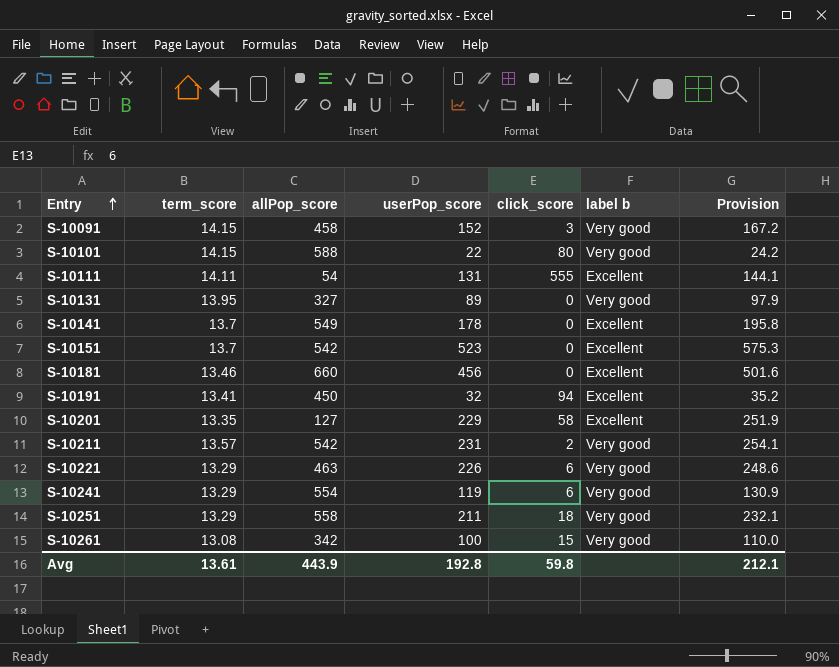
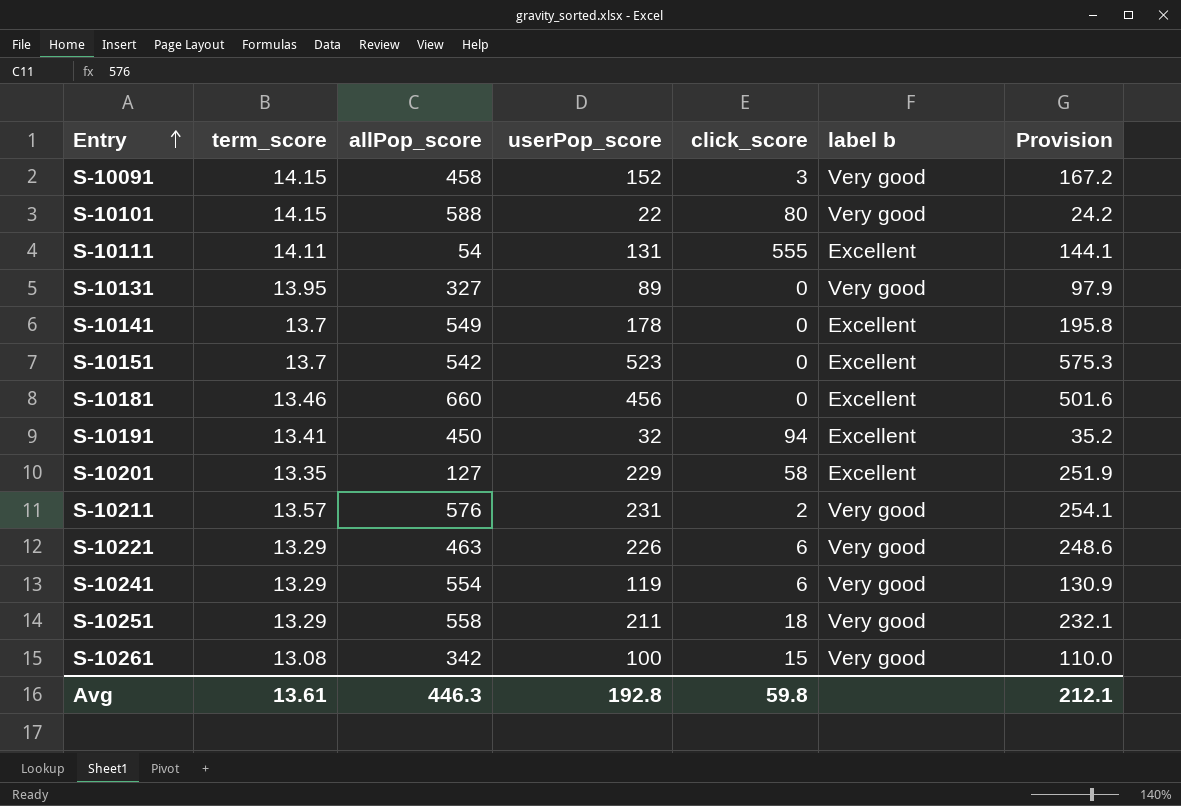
S-10211 | allPop_score: 542 -> 576
Avg | allPop_score: 443.9 -> 446.3

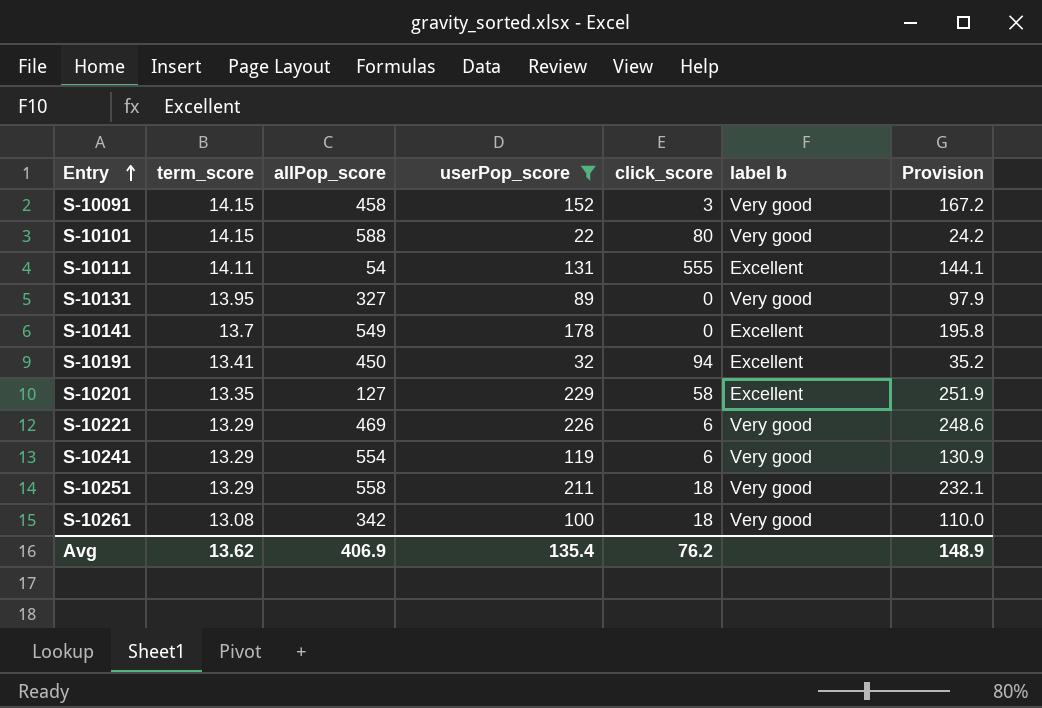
filter: none -> userPop_score <= 229
S-10221 | allPop_score: 463 -> 469
S-10261 | click_score: 15 -> 18
Avg | term_score: 13.61 -> 13.62
Avg | allPop_score: 446.3 -> 406.9
Avg | userPop_score: 192.8 -> 135.4
Avg | click_score: 59.8 -> 76.2
Avg | Provision: 212.1 -> 148.9

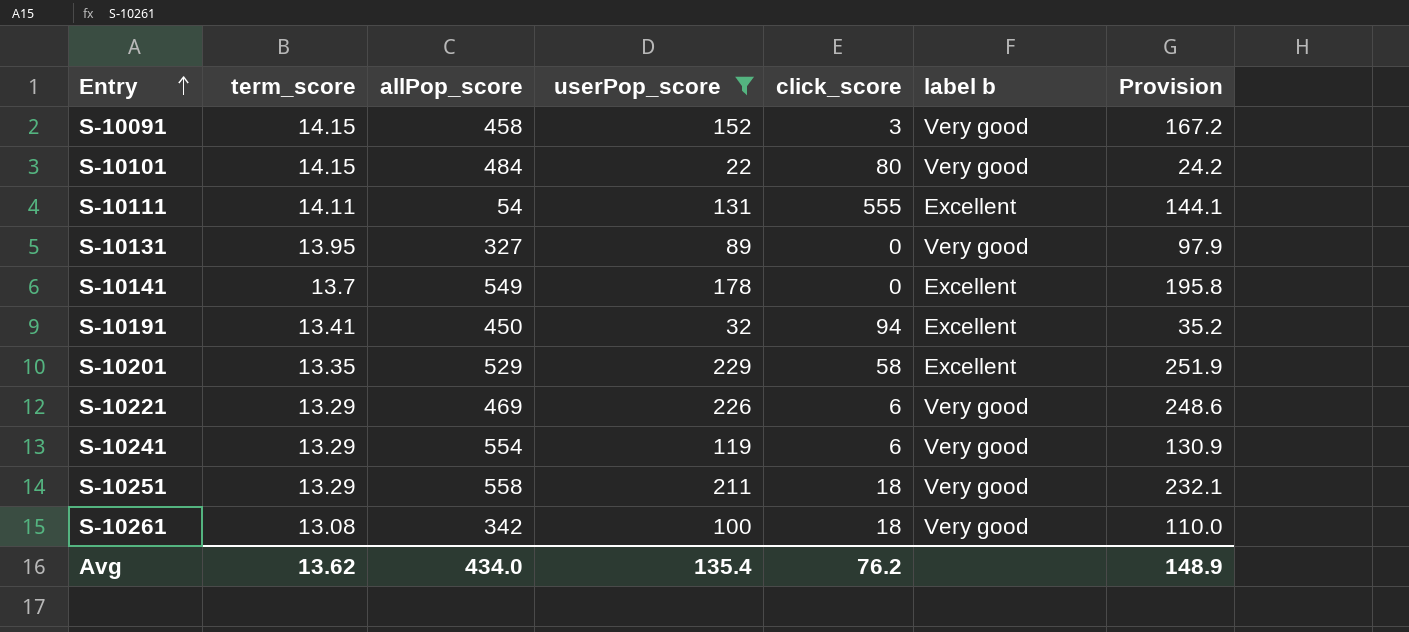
S-10101 | allPop_score: 588 -> 484
S-10201 | allPop_score: 127 -> 529
Avg | allPop_score: 406.9 -> 434.0

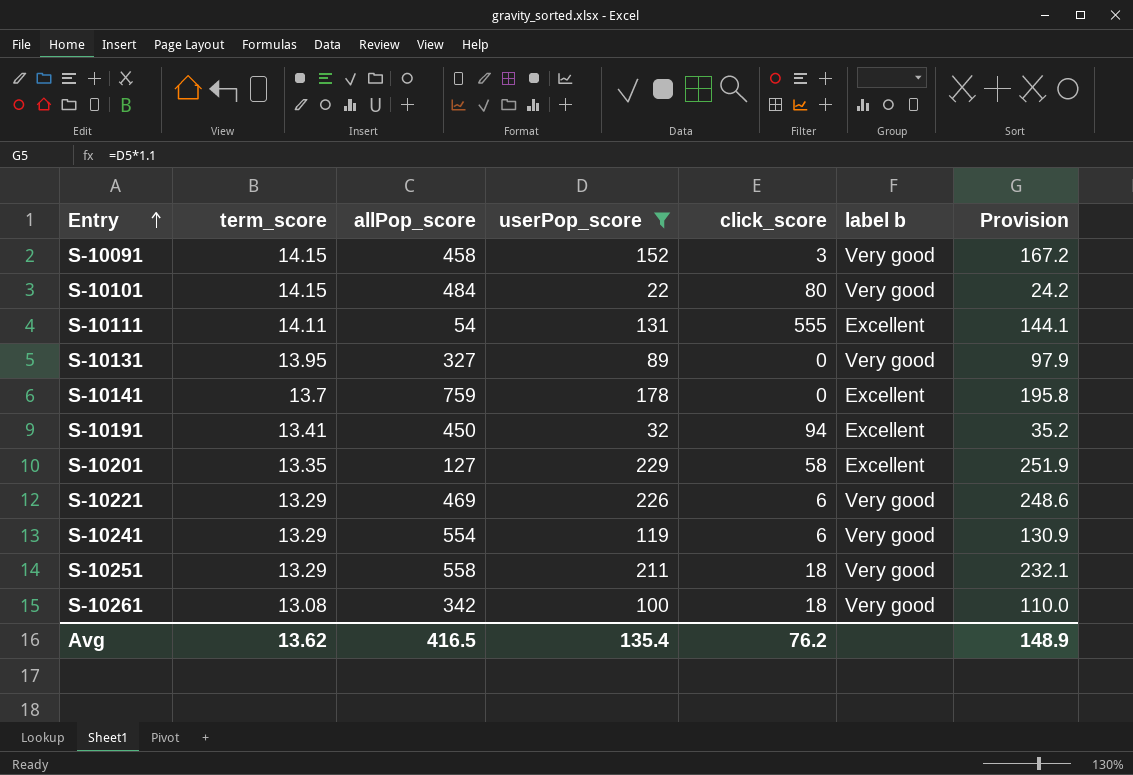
S-10141 | allPop_score: 549 -> 759
S-10201 | allPop_score: 529 -> 127
Avg | allPop_score: 434.0 -> 416.5

